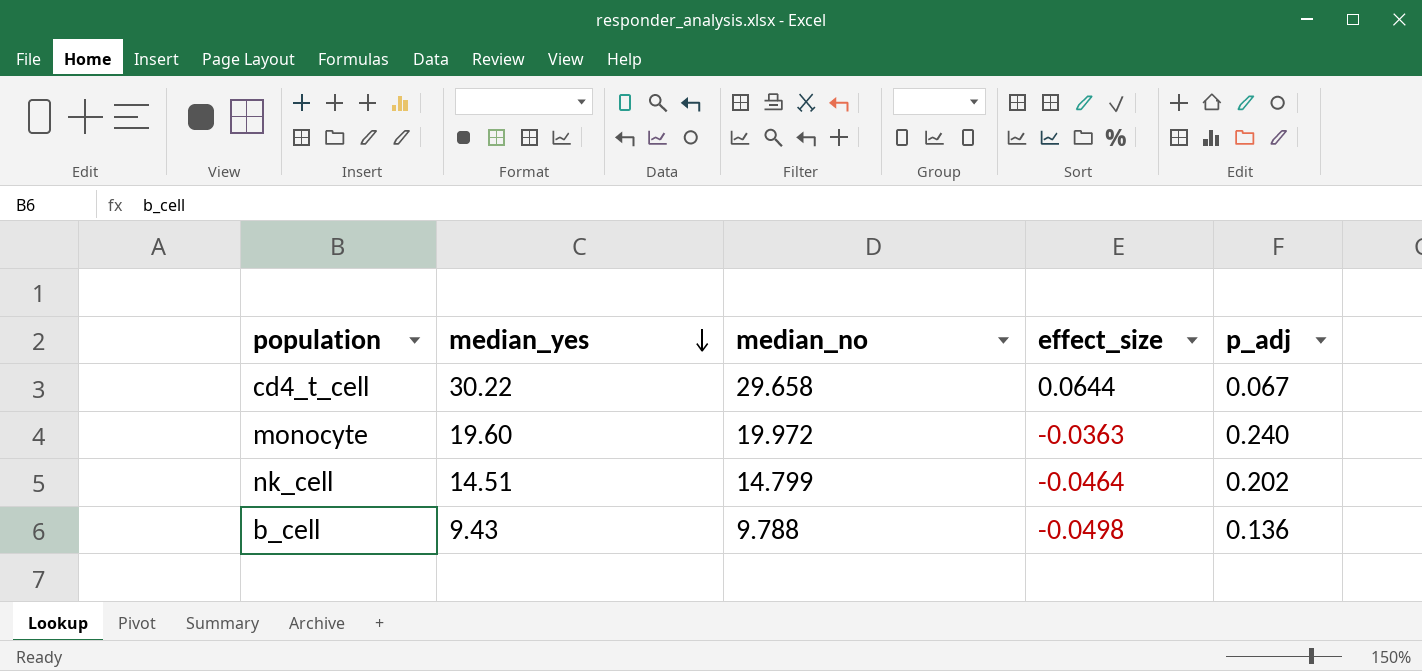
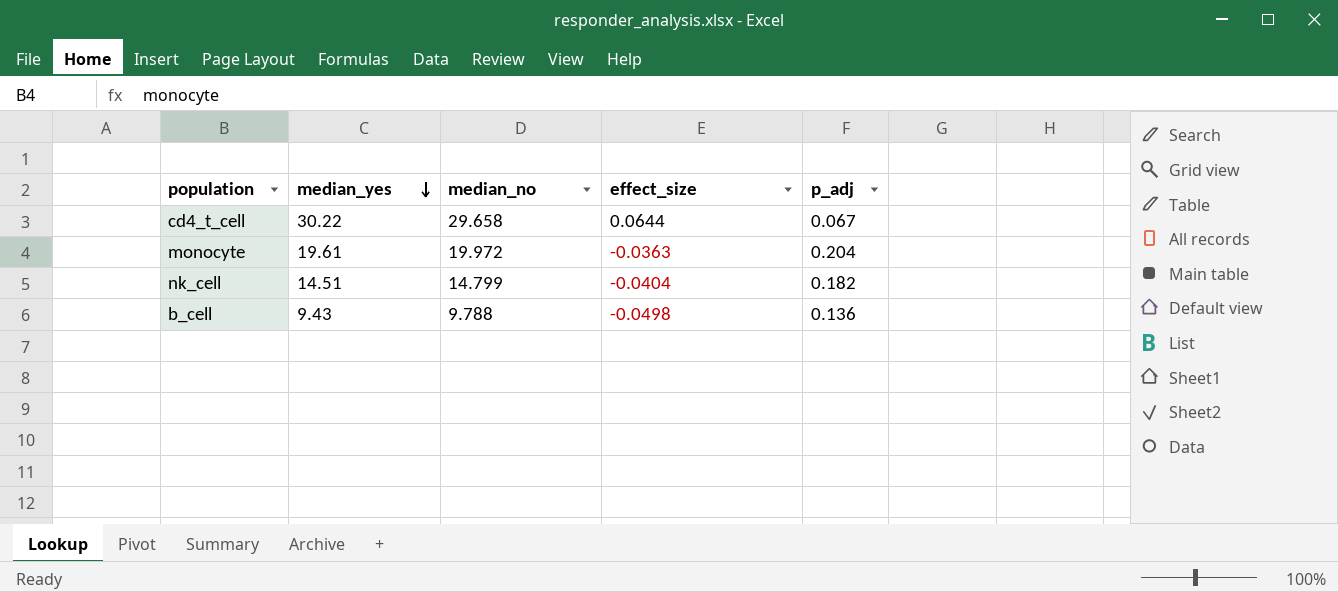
monocyte | median_yes: 19.60 -> 19.61
monocyte | p_adj: 0.240 -> 0.204
nk_cell | effect_size: -0.0464 -> -0.0404
nk_cell | p_adj: 0.202 -> 0.182

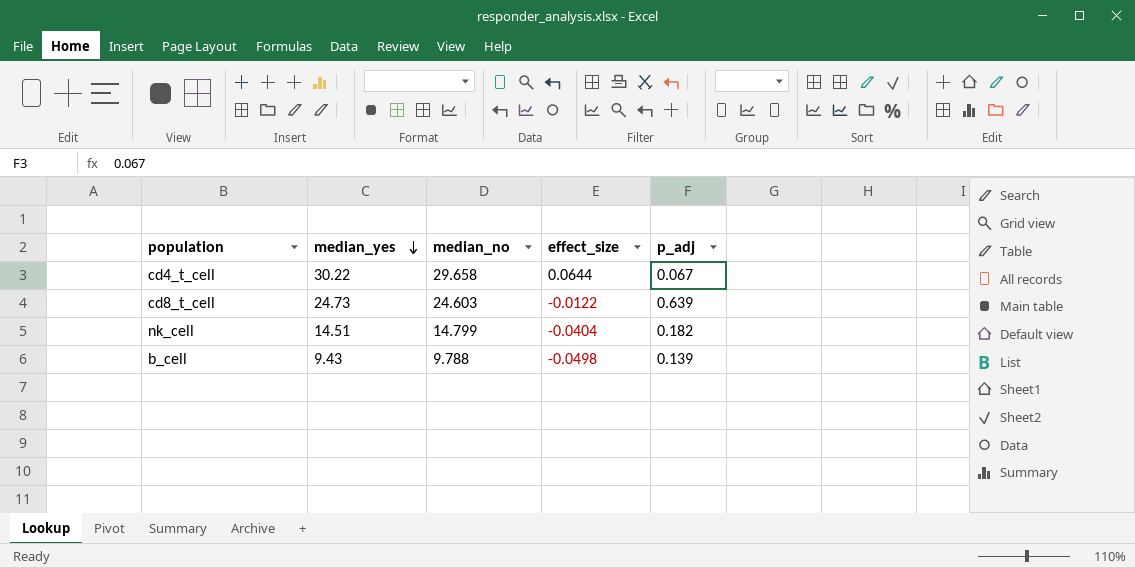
row monocyte: 19.61 | 19.972 | -0.0363 | 0.204 -> none
row cd8_t_cell: none -> 24.73 | 24.603 | -0.0122 | 0.639
b_cell | p_adj: 0.136 -> 0.139

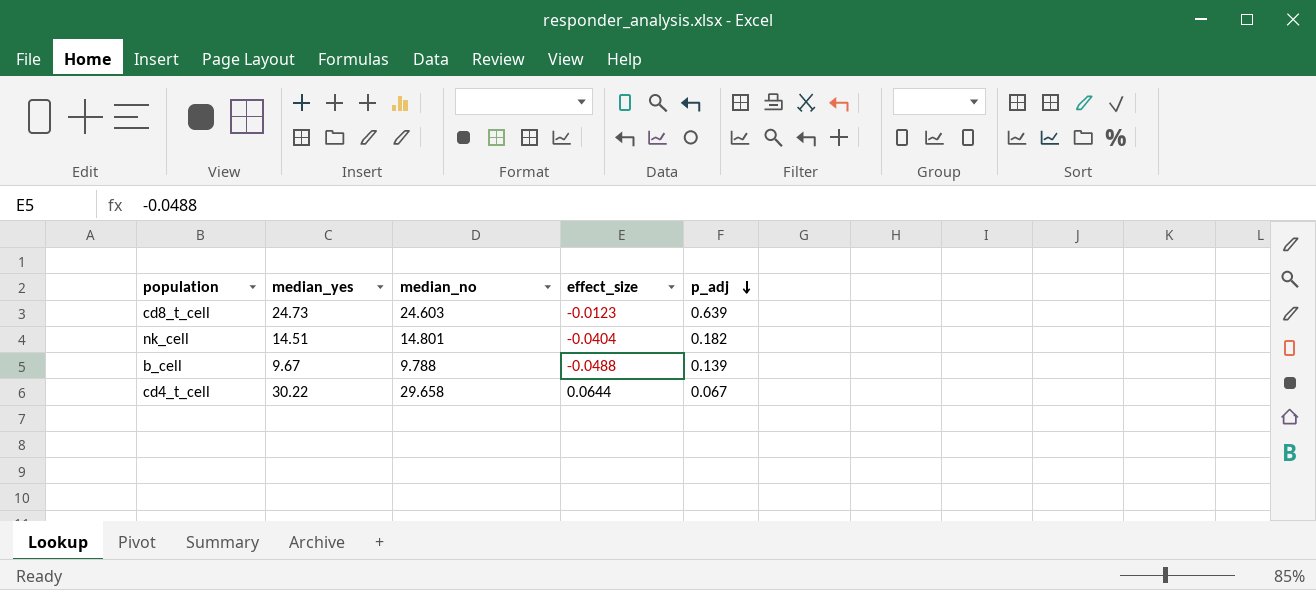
row order: median_yes descending -> p_adj descending
cd8_t_cell | effect_size: -0.0122 -> -0.0123
nk_cell | median_no: 14.799 -> 14.801
b_cell | median_yes: 9.43 -> 9.67
b_cell | effect_size: -0.0498 -> -0.0488

